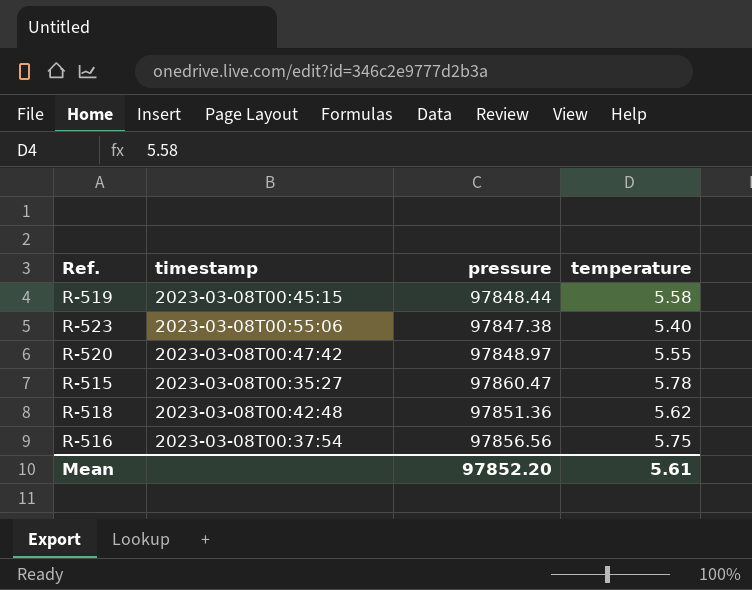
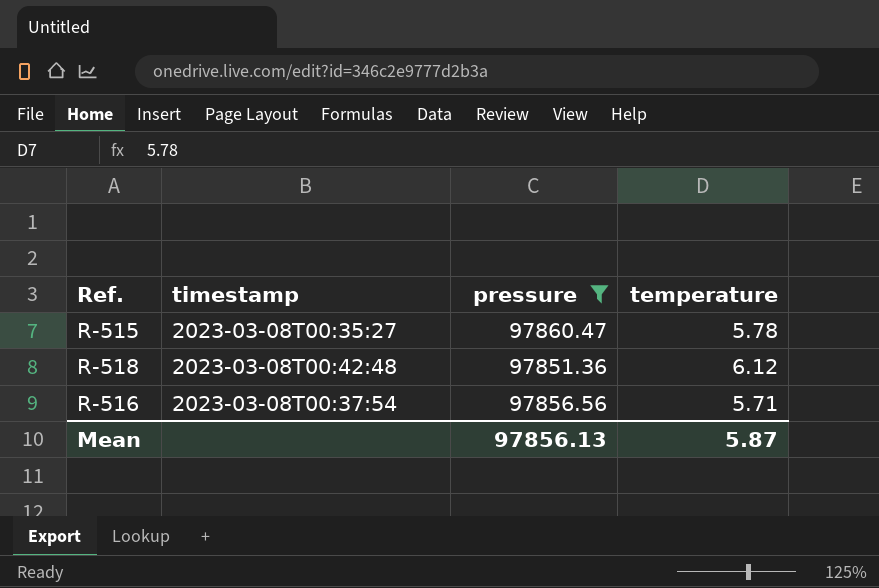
filter: none -> pressure >= 97851.36
R-518 | temperature: 5.62 -> 6.12
R-516 | temperature: 5.75 -> 5.71
Mean | pressure: 97852.20 -> 97856.13
Mean | temperature: 5.61 -> 5.87

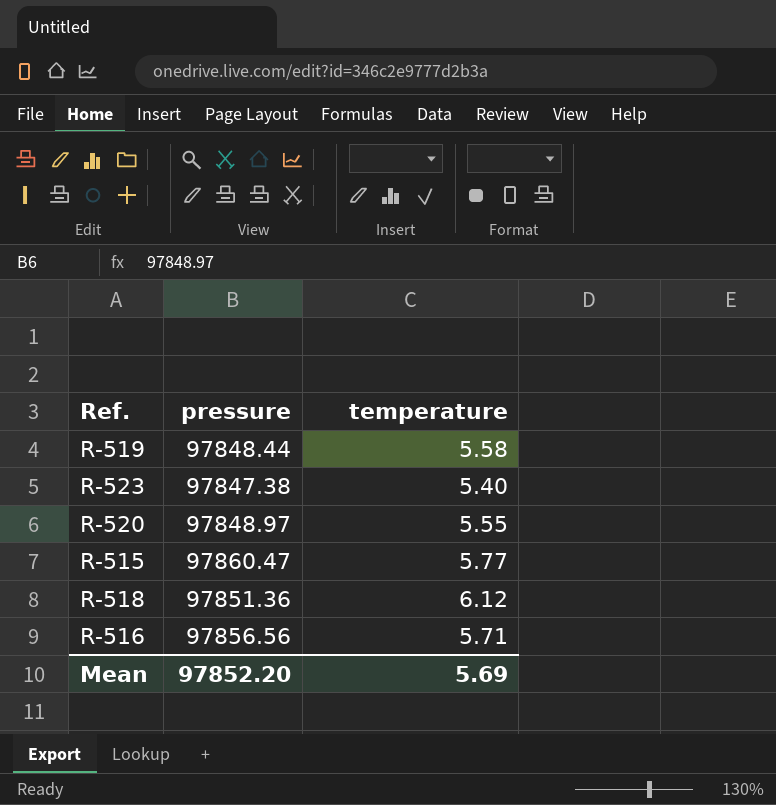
filter: pressure >= 97851.36 -> none
column timestamp | position: 2 -> none
R-515 | temperature: 5.78 -> 5.77
Mean | pressure: 97856.13 -> 97852.20
Mean | temperature: 5.87 -> 5.69

